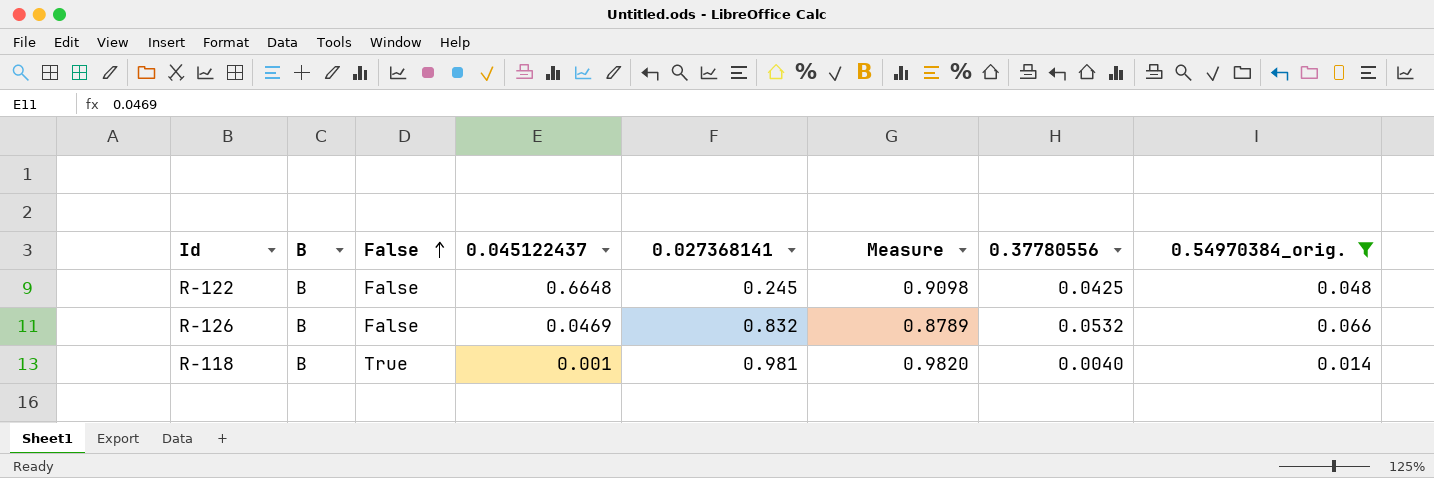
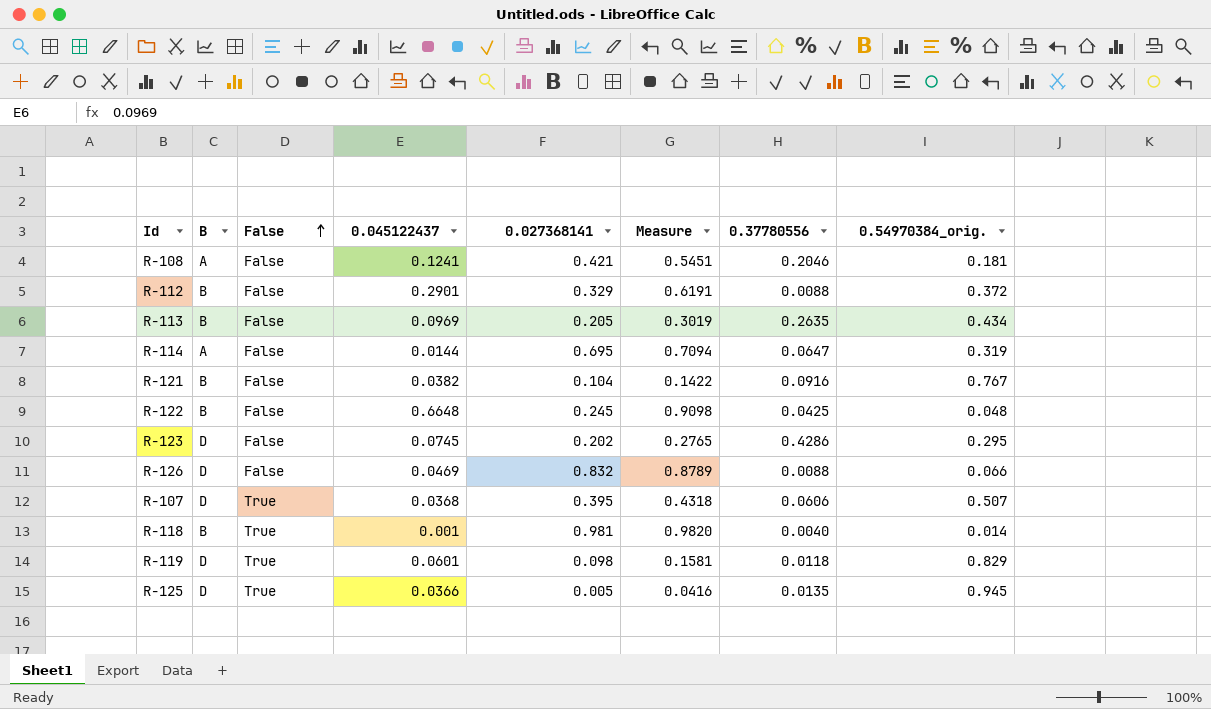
filter: 0.54970384_orig. <= 0.066 -> none
R-126 | B: B -> D
R-126 | 0.37780556: 0.0532 -> 0.0088

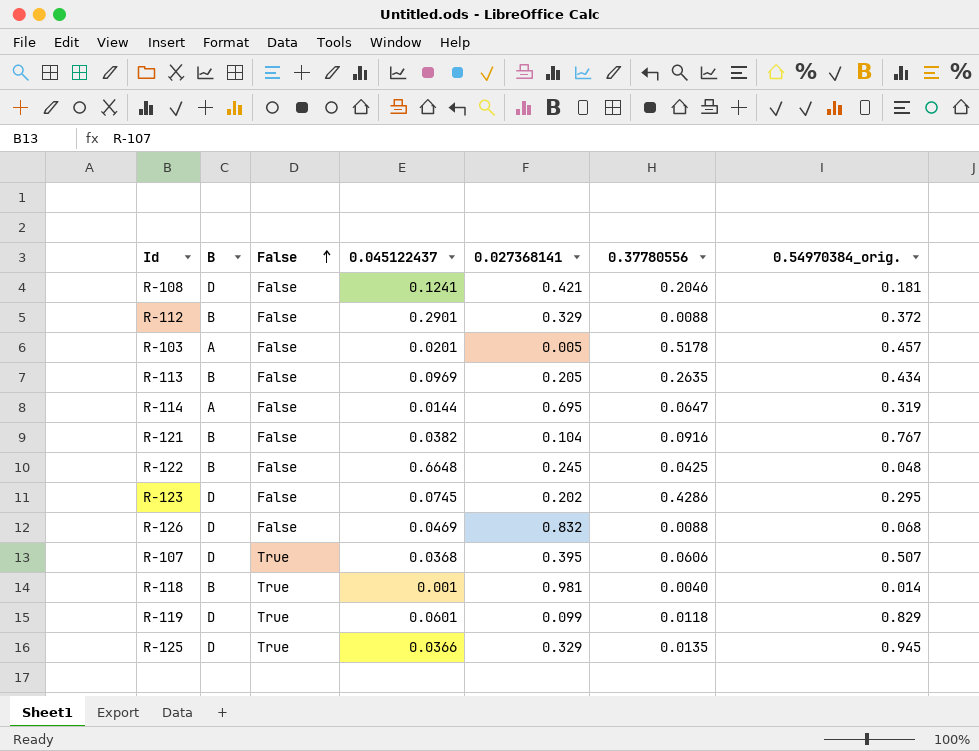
column Measure | formula: [0.045122437] + [0.027368141] -> none
R-108 | B: A -> D
row R-103: none -> A | False | 0.0201 | 0.005 | 0.5178 | 0.457
R-126 | 0.54970384_orig.: 0.066 -> 0.068
R-119 | 0.027368141: 0.098 -> 0.099
R-125 | 0.027368141: 0.005 -> 0.329

